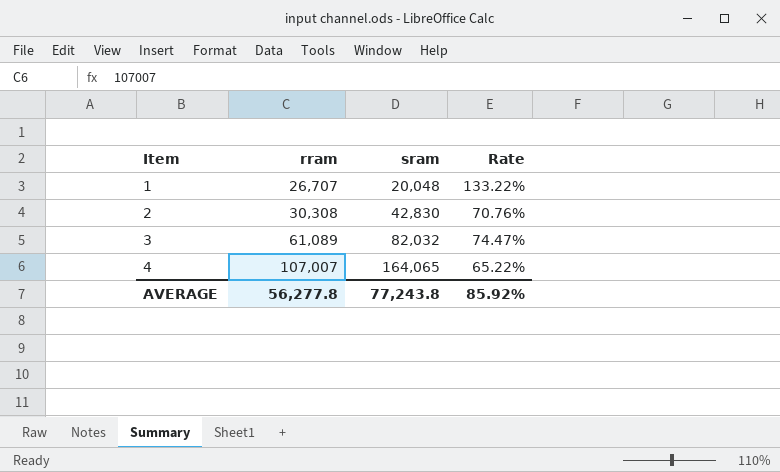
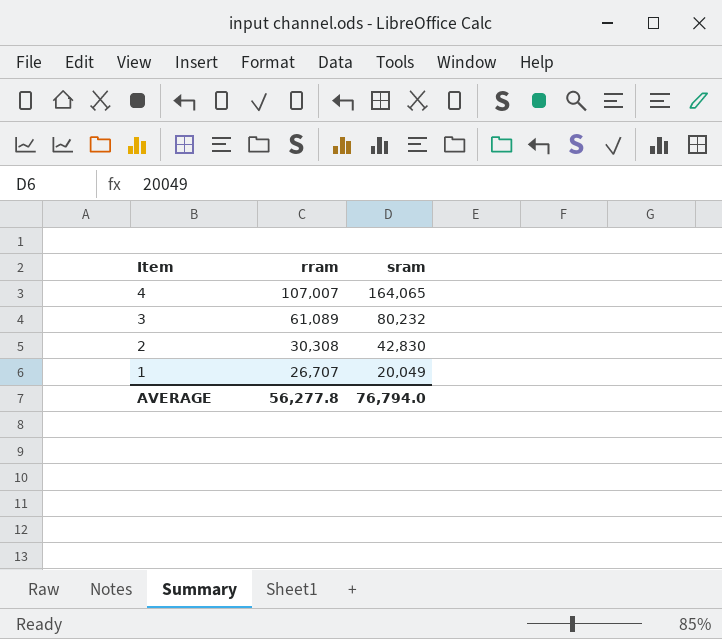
row order: Item ascending -> Item descending
column Rate | formula: [rram] / [sram] -> none
3 | sram: 82,032 -> 80,232
1 | sram: 20,048 -> 20,049
AVERAGE | sram: 77,243.8 -> 76,794.0

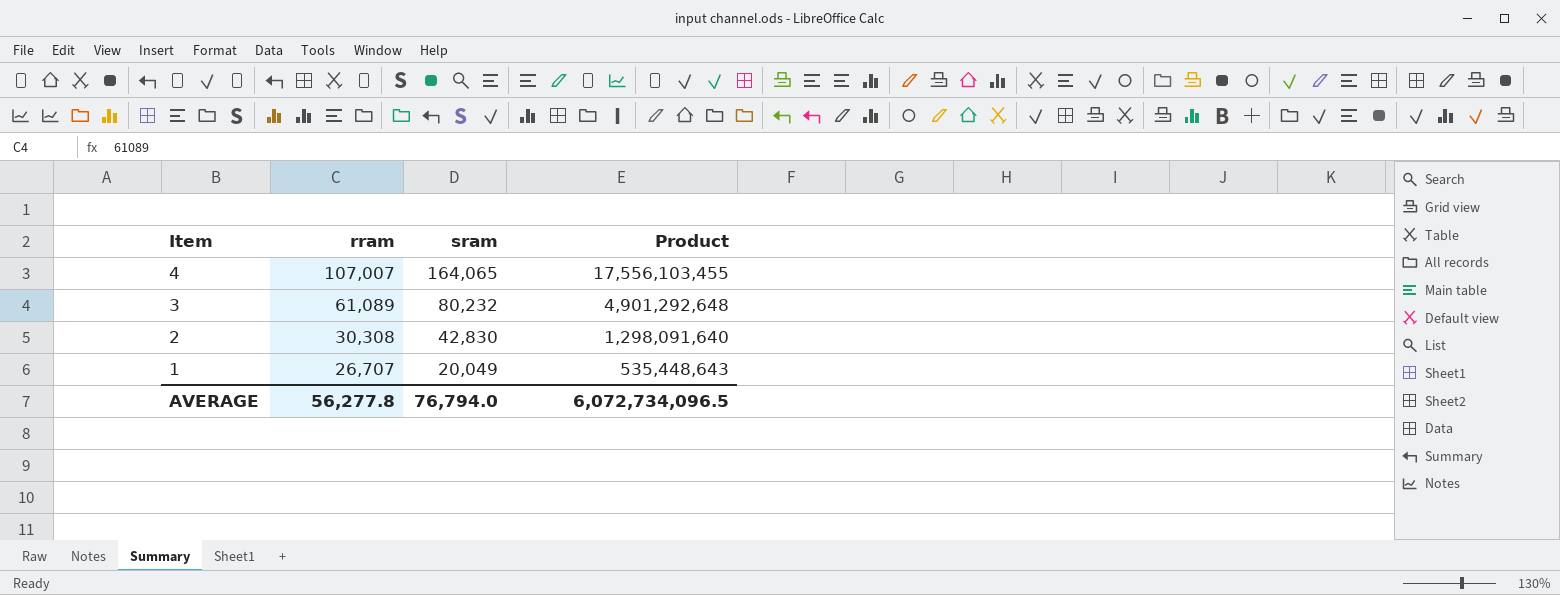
column Product | formula: none -> [rram] * [sram]

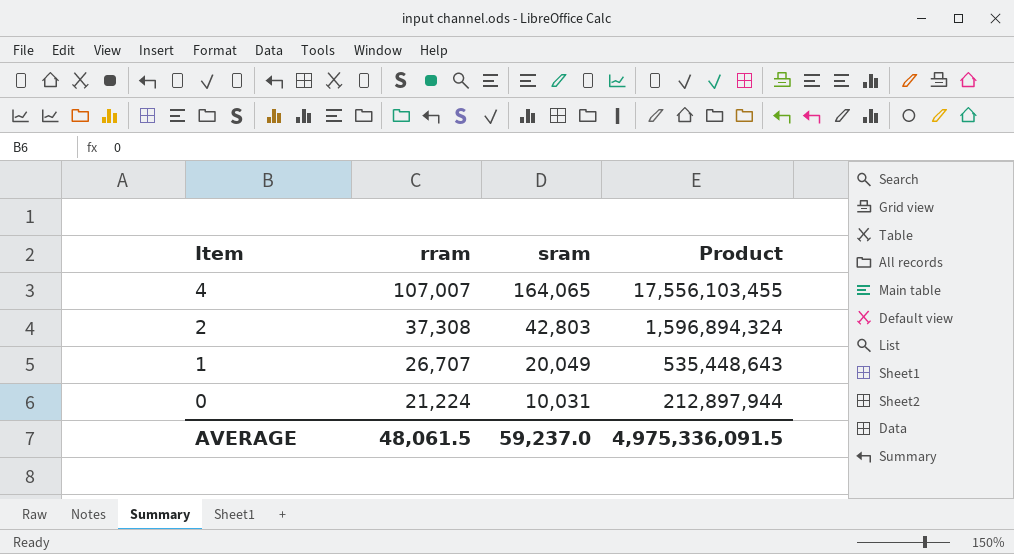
row 3: 61,089 | 80,232 | 4,901,292,648 -> none
2 | rram: 30,308 -> 37,308
2 | sram: 42,830 -> 42,803
2 | Product: 1,298,091,640 -> 1,596,894,324
row 0: none -> 21,224 | 10,031 | 212,897,944
AVERAGE | rram: 56,277.8 -> 48,061.5
AVERAGE | sram: 76,794.0 -> 59,237.0
AVERAGE | Product: 6,072,734,096.5 -> 4,975,336,091.5

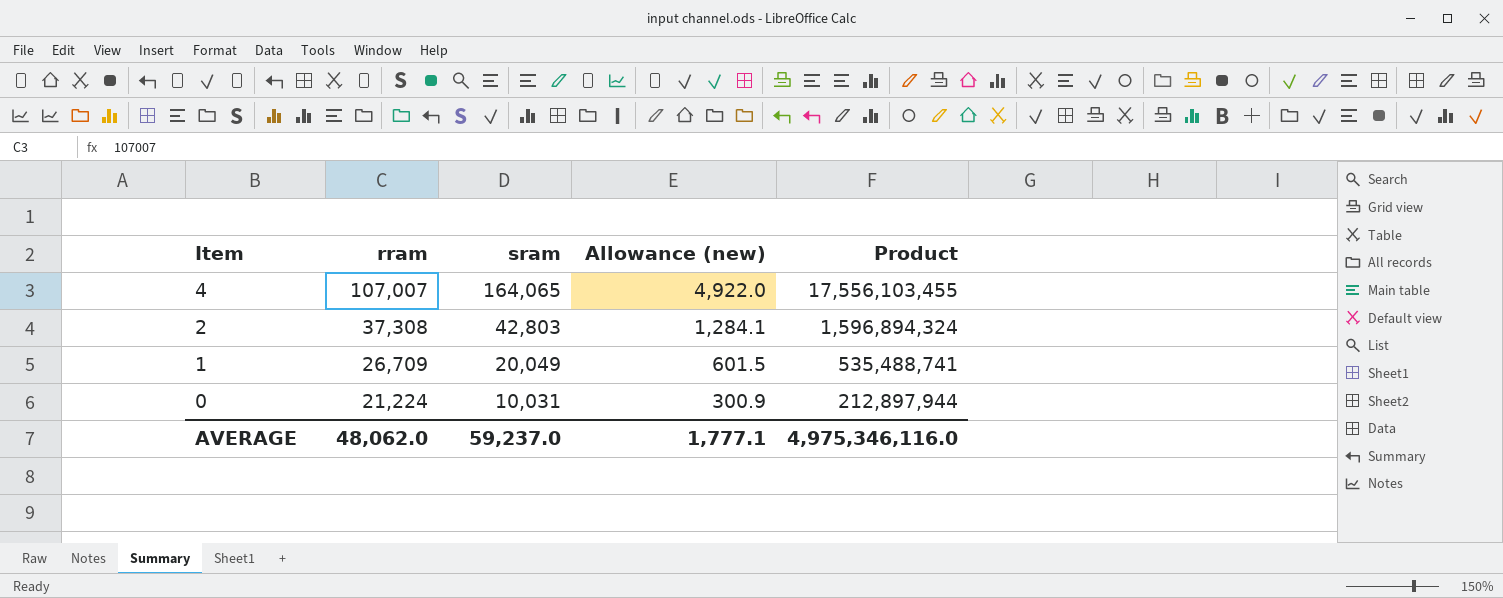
column Allowance (new) | formula: none -> [sram] * 0.03
1 | rram: 26,707 -> 26,709
1 | Product: 535,448,643 -> 535,488,741
AVERAGE | rram: 48,061.5 -> 48,062.0
AVERAGE | Product: 4,975,336,091.5 -> 4,975,346,116.0

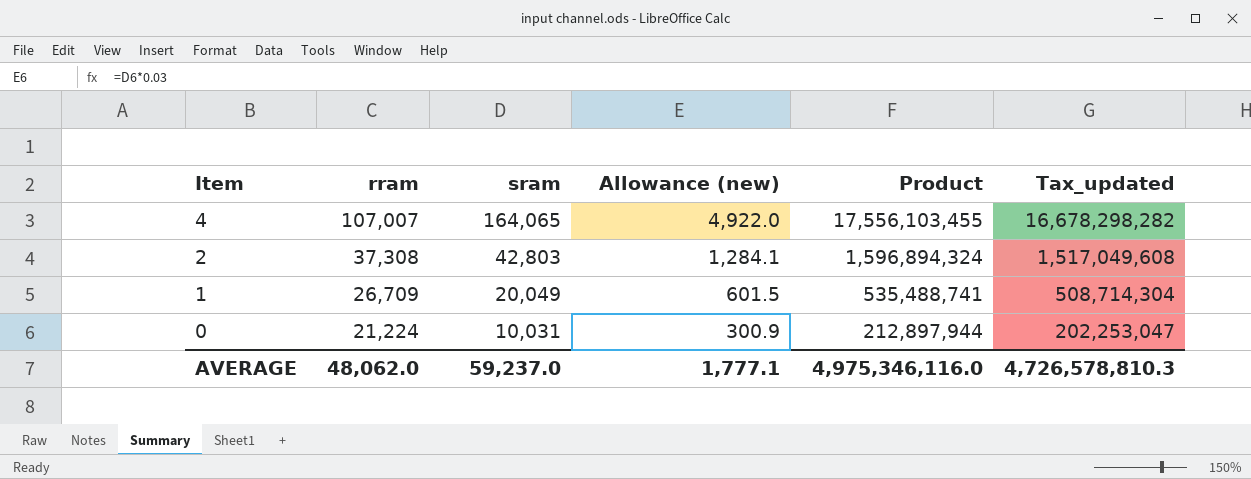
column Tax_updated | formula: none -> [Product] * 0.95

